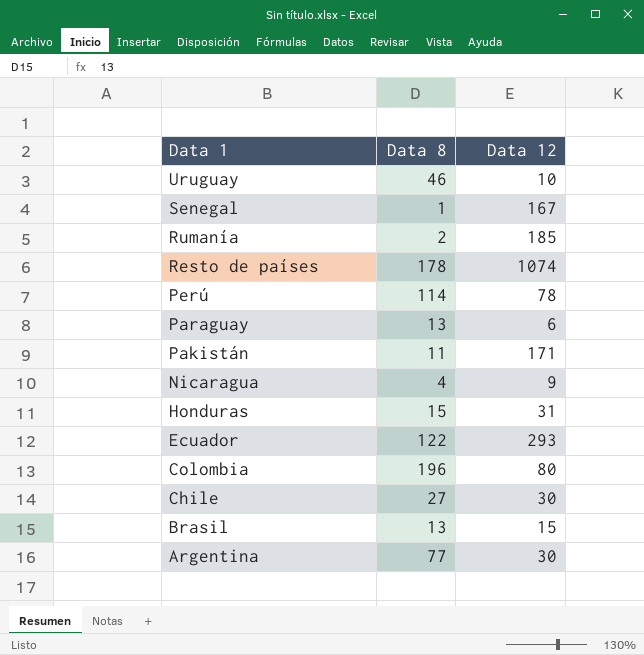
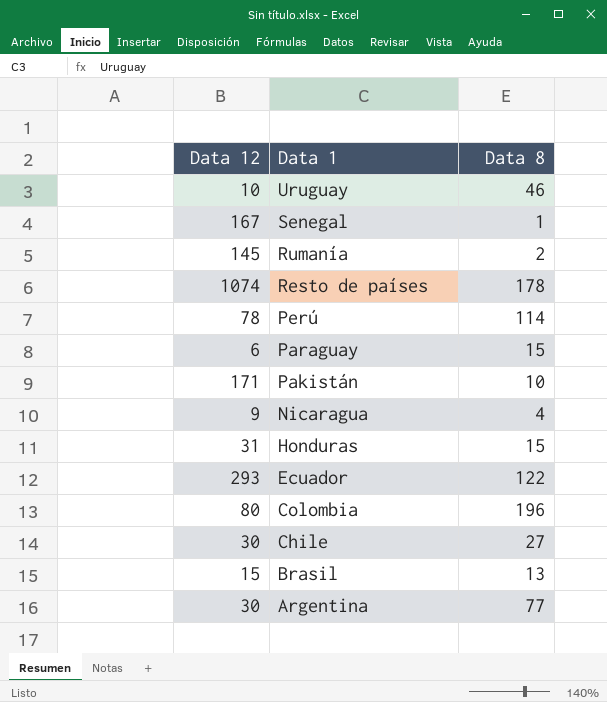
column Data 12 | position: 3 -> 1
Rumanía | Data 12: 185 -> 145
Paraguay | Data 8: 13 -> 15
Pakistán | Data 8: 11 -> 10

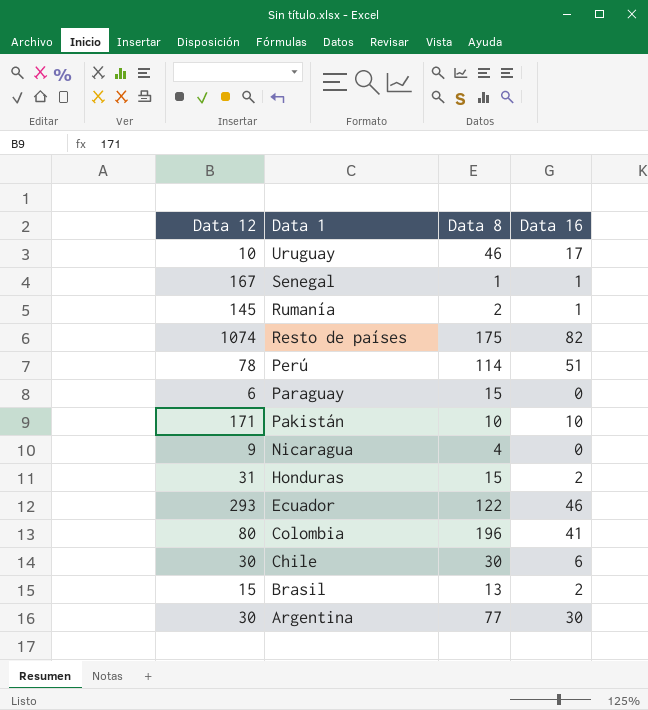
column Data 16 | position: none -> 4
Resto de países | Data 8: 178 -> 175
Chile | Data 8: 27 -> 30

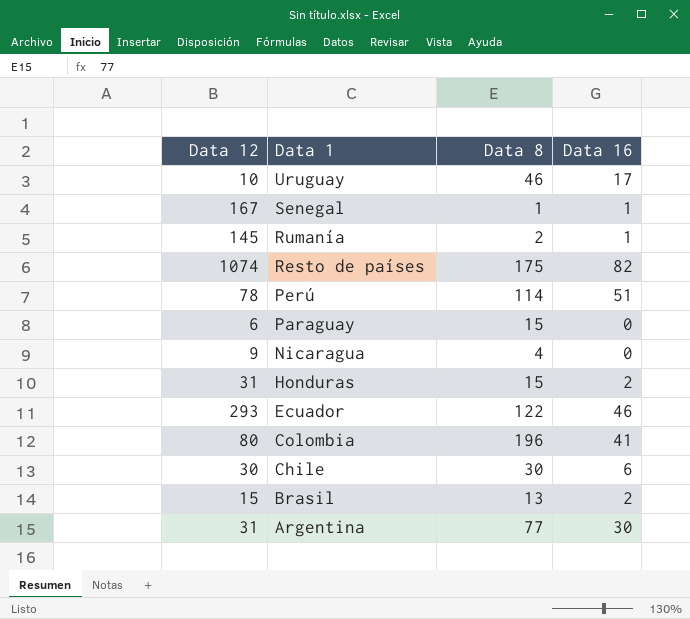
row Pakistán: 171 | 10 | 10 -> none
Argentina | Data 12: 30 -> 31

